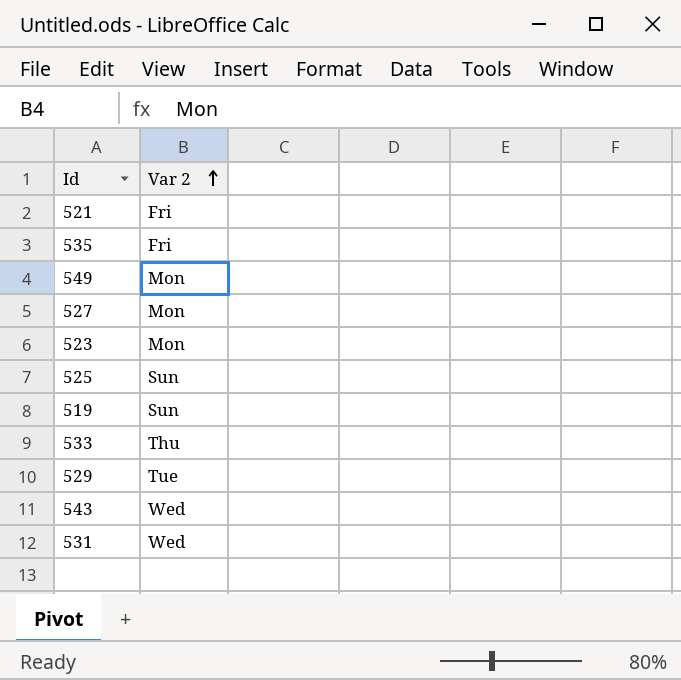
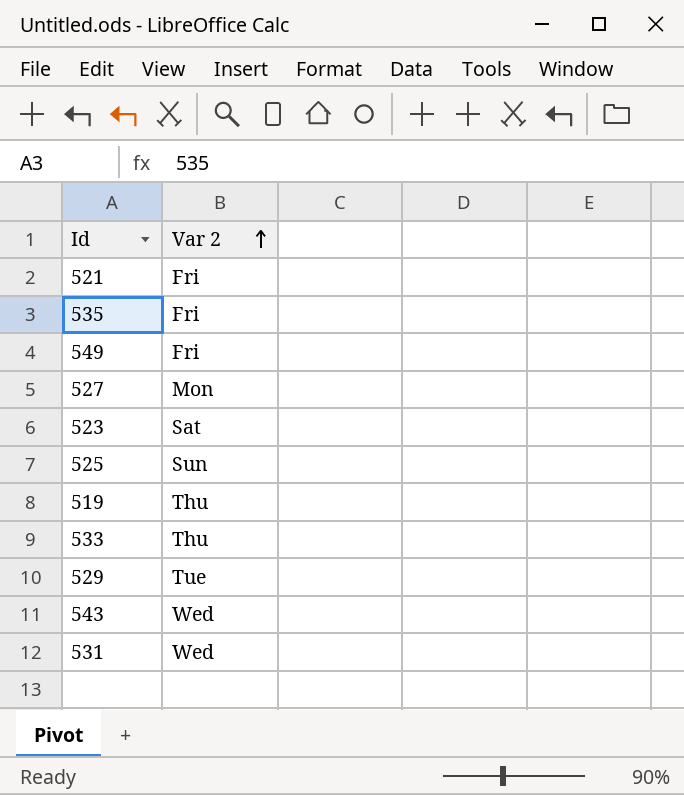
549 | Var 2: Mon -> Fri
523 | Var 2: Mon -> Sat
519 | Var 2: Sun -> Thu

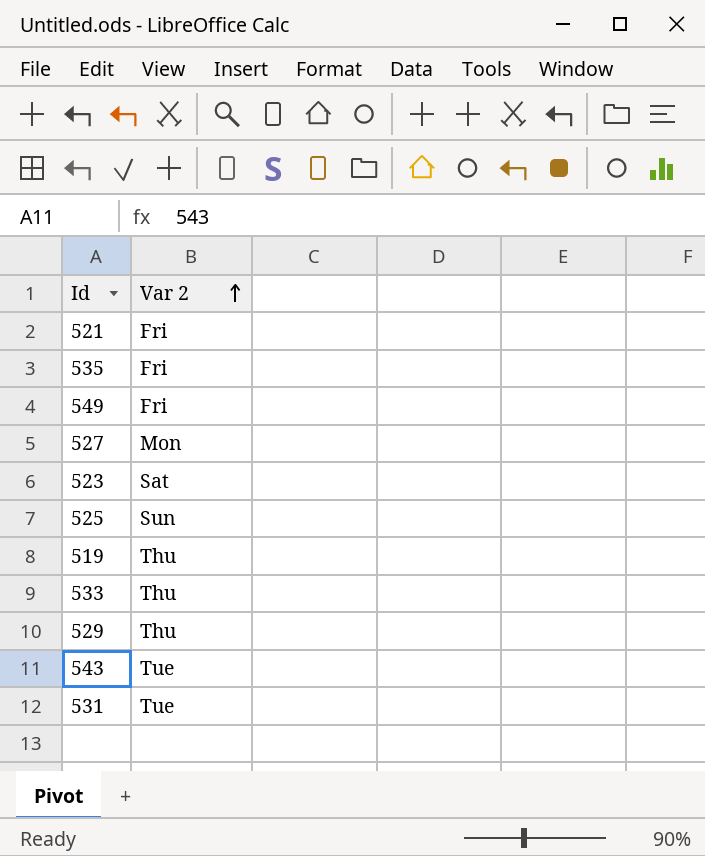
529 | Var 2: Tue -> Thu
543 | Var 2: Wed -> Tue
531 | Var 2: Wed -> Tue

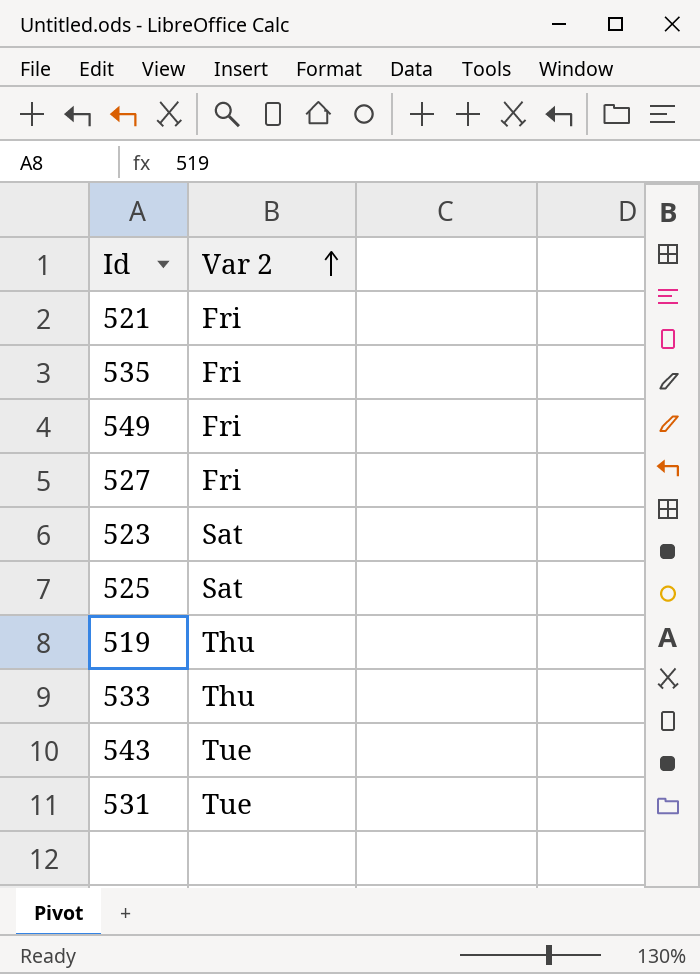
row 529: Thu -> none
527 | Var 2: Mon -> Fri
525 | Var 2: Sun -> Sat

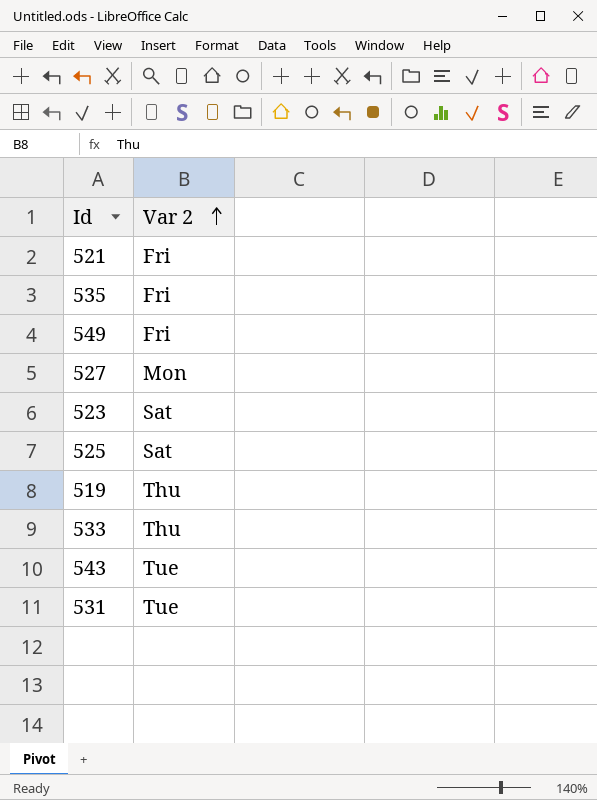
527 | Var 2: Fri -> Mon

